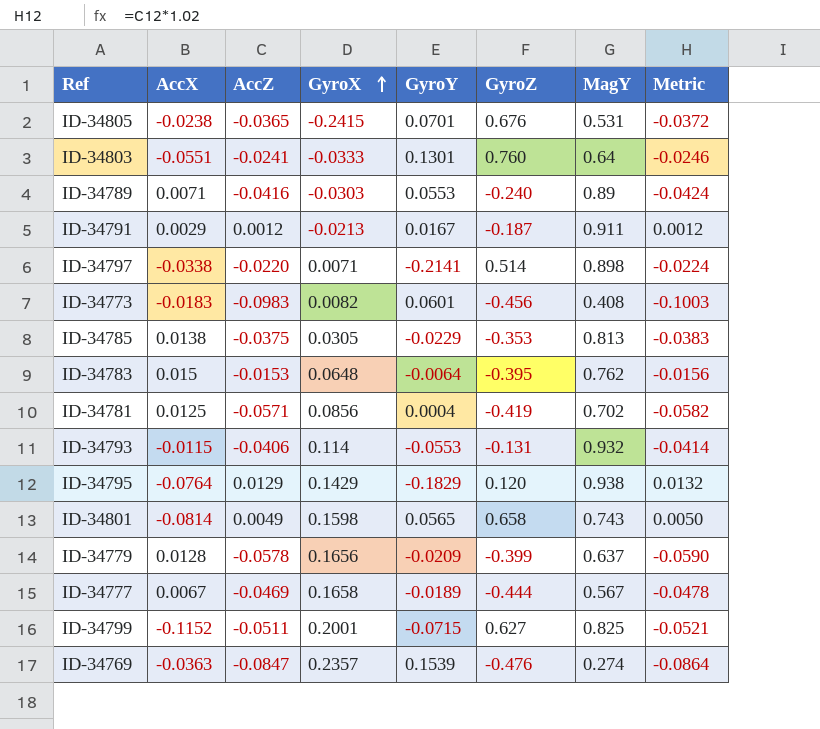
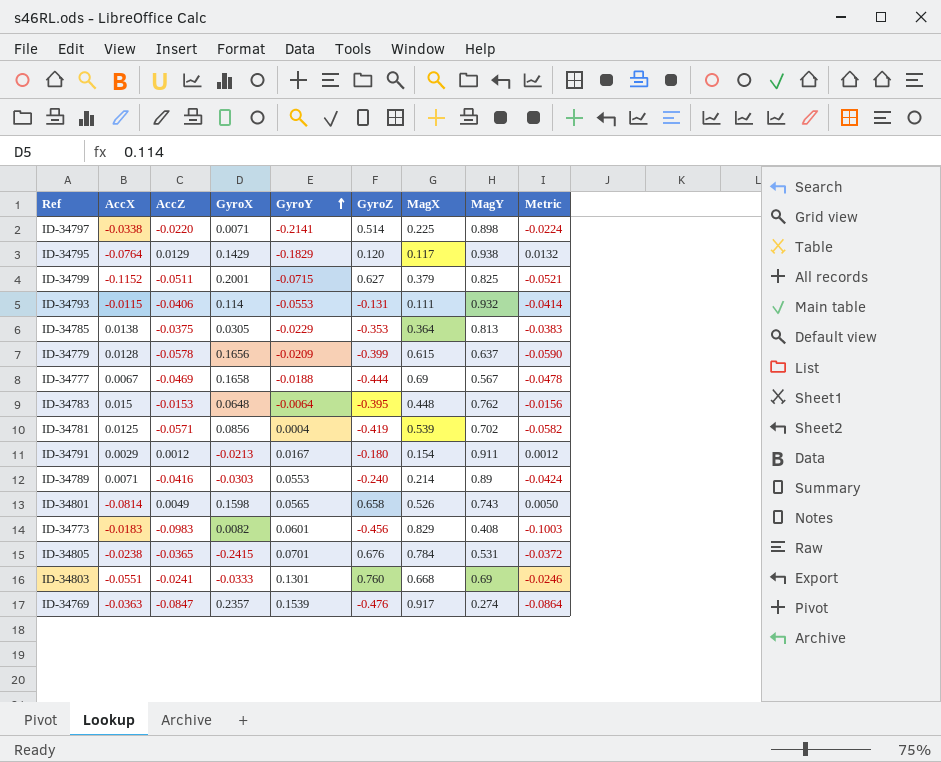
row order: GyroX ascending -> GyroY ascending
column MagX | position: none -> 7
ID-34777 | GyroY: -0.0189 -> -0.0188
ID-34791 | GyroZ: -0.187 -> -0.180
ID-34803 | MagY: 0.64 -> 0.69

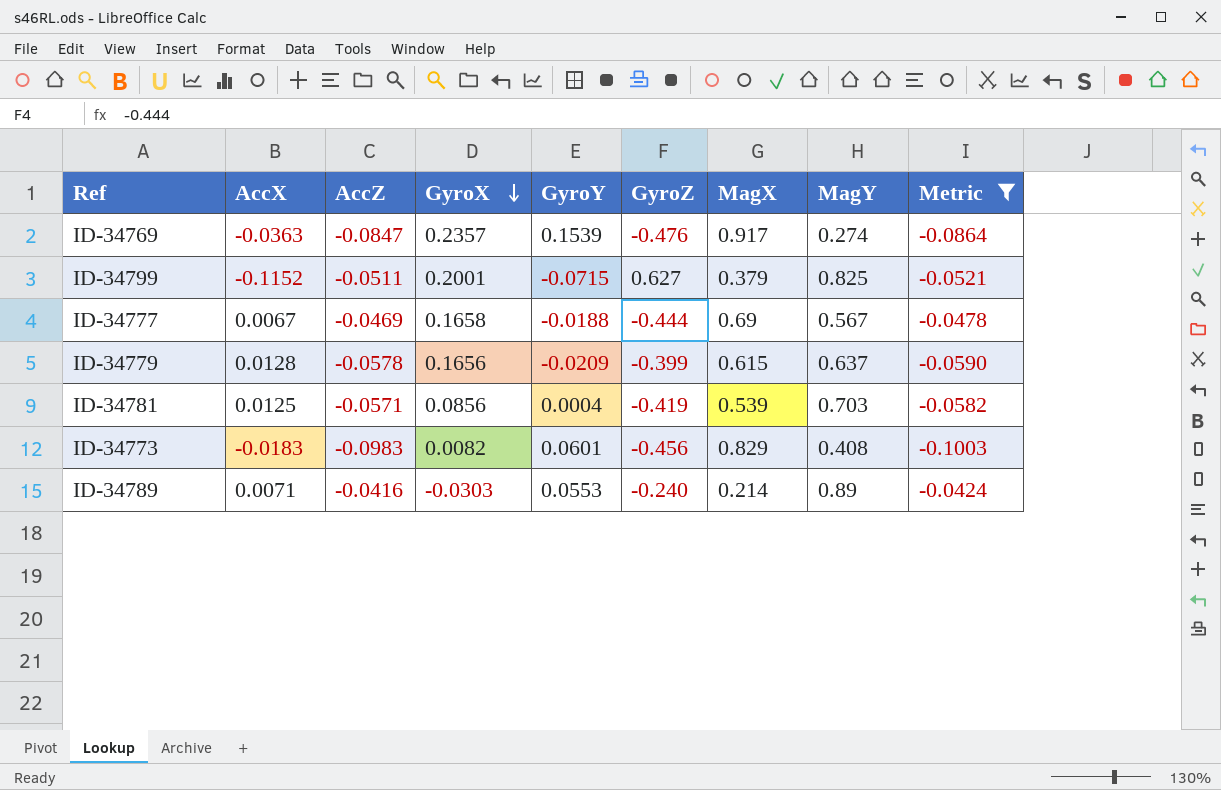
filter: none -> Metric <= -0.0424
row order: GyroY ascending -> GyroX descending
ID-34781 | MagY: 0.702 -> 0.703

